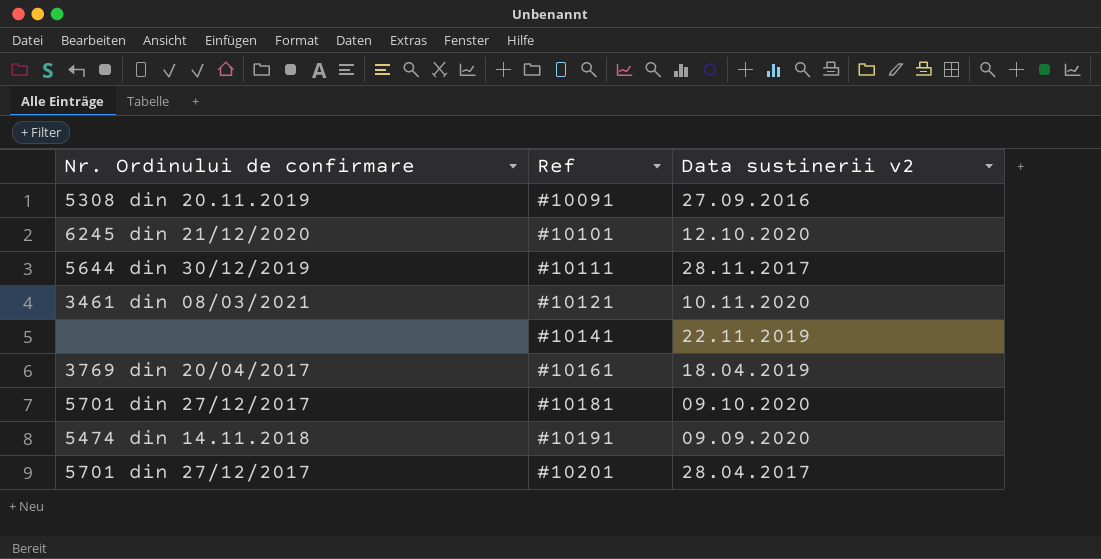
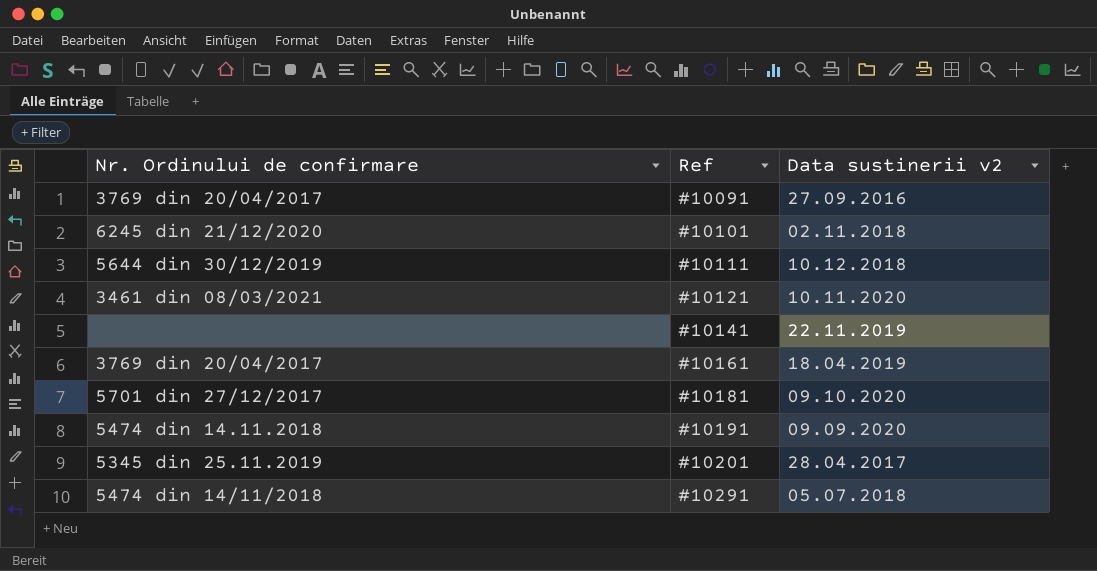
#10091 | Nr. Ordinului de confirmare: 5308 din 20.11.2019 -> 3769 din 20/04/2017
#10101 | Data sustinerii v2: 12.10.2020 -> 02.11.2018
#10111 | Data sustinerii v2: 28.11.2017 -> 10.12.2018
#10201 | Nr. Ordinului de confirmare: 5701 din 27/12/2017 -> 5345 din 25.11.2019
row #10291: none -> 5474 din 14/11/2018 | 05.07.2018

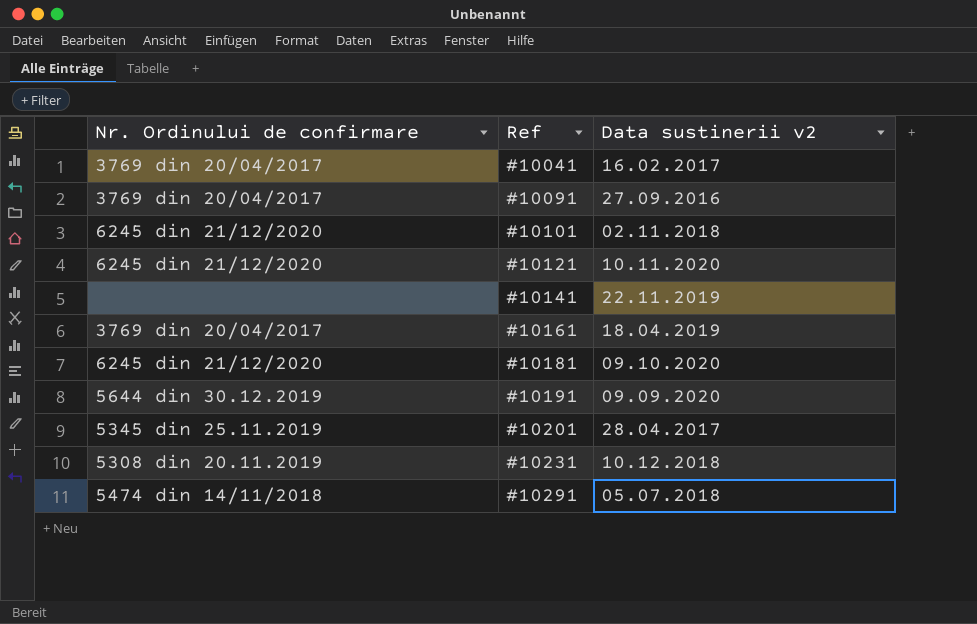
row #10111: 5644 din 30/12/2019 | 10.12.2018 -> none
row #10041: none -> 3769 din 20/04/2017 | 16.02.2017
#10121 | Nr. Ordinului de confirmare: 3461 din 08/03/2021 -> 6245 din 21/12/2020
#10181 | Nr. Ordinului de confirmare: 5701 din 27/12/2017 -> 6245 din 21/12/2020
#10191 | Nr. Ordinului de confirmare: 5474 din 14.11.2018 -> 5644 din 30.12.2019
row #10231: none -> 5308 din 20.11.2019 | 10.12.2018

